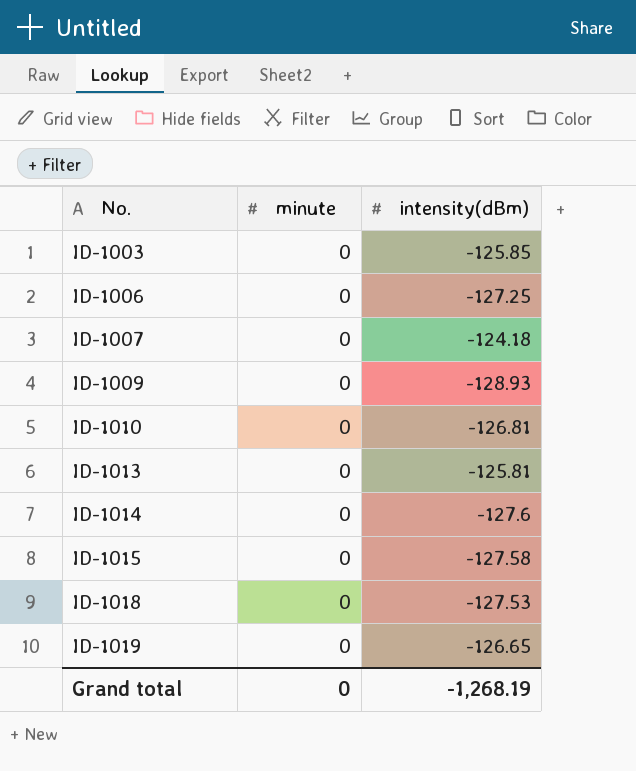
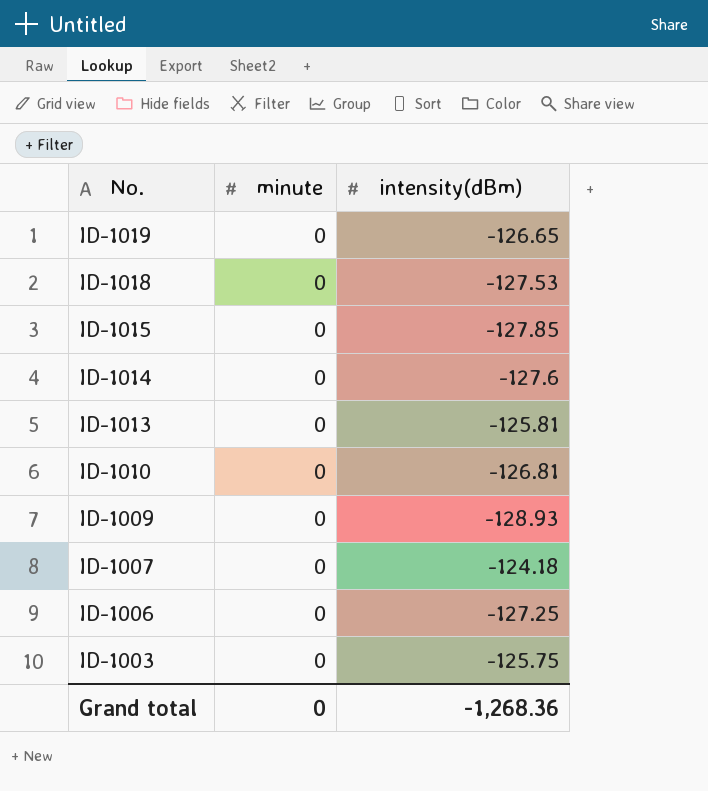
row order: No. ascending -> No. descending
ID-1015 | intensity(dBm): -127.58 -> -127.85
ID-1003 | intensity(dBm): -125.85 -> -125.75
Grand total | intensity(dBm): -1,268.19 -> -1,268.36

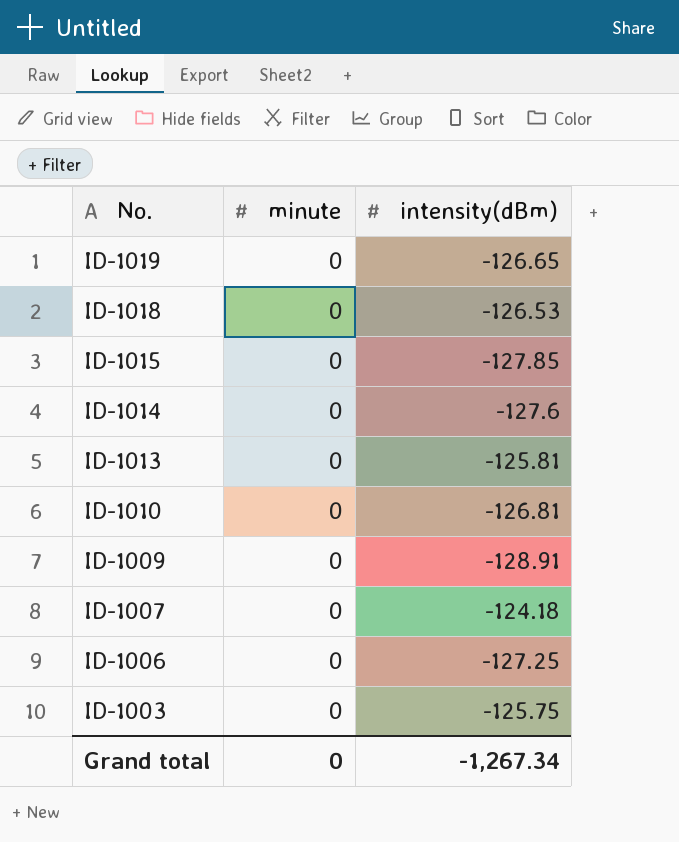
ID-1018 | intensity(dBm): -127.53 -> -126.53
ID-1009 | intensity(dBm): -128.93 -> -128.91
Grand total | intensity(dBm): -1,268.36 -> -1,267.34

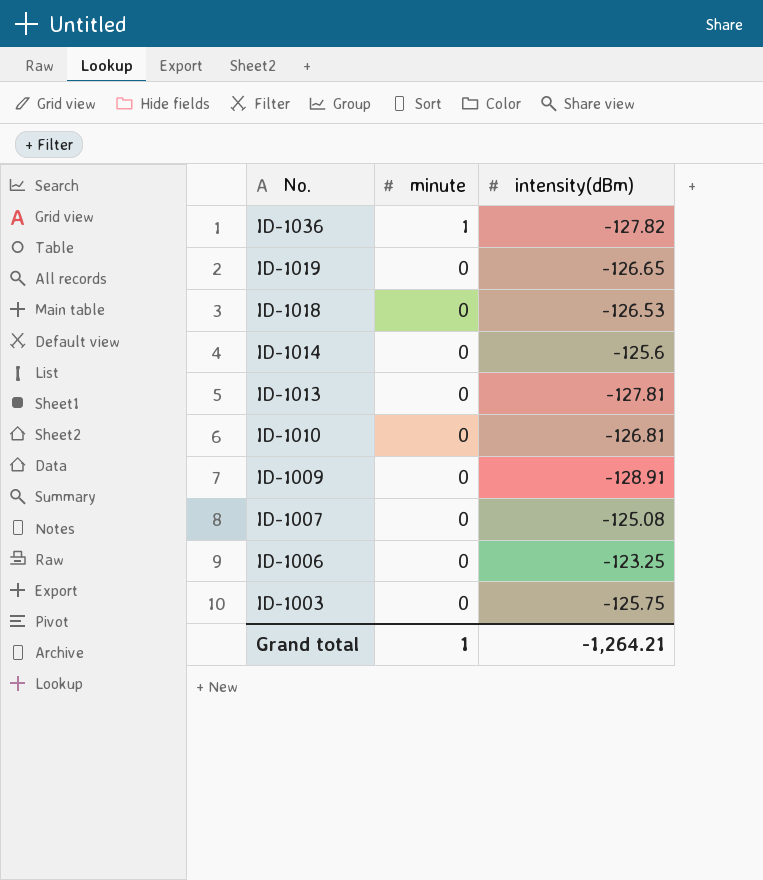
row ID-1015: 0 | -127.85 -> none
row ID-1036: none -> 1 | -127.82
ID-1014 | intensity(dBm): -127.6 -> -125.6
ID-1013 | intensity(dBm): -125.81 -> -127.81
ID-1007 | intensity(dBm): -124.18 -> -125.08
ID-1006 | intensity(dBm): -127.25 -> -123.25
Grand total | minute: 0 -> 1
Grand total | intensity(dBm): -1,267.34 -> -1,264.21

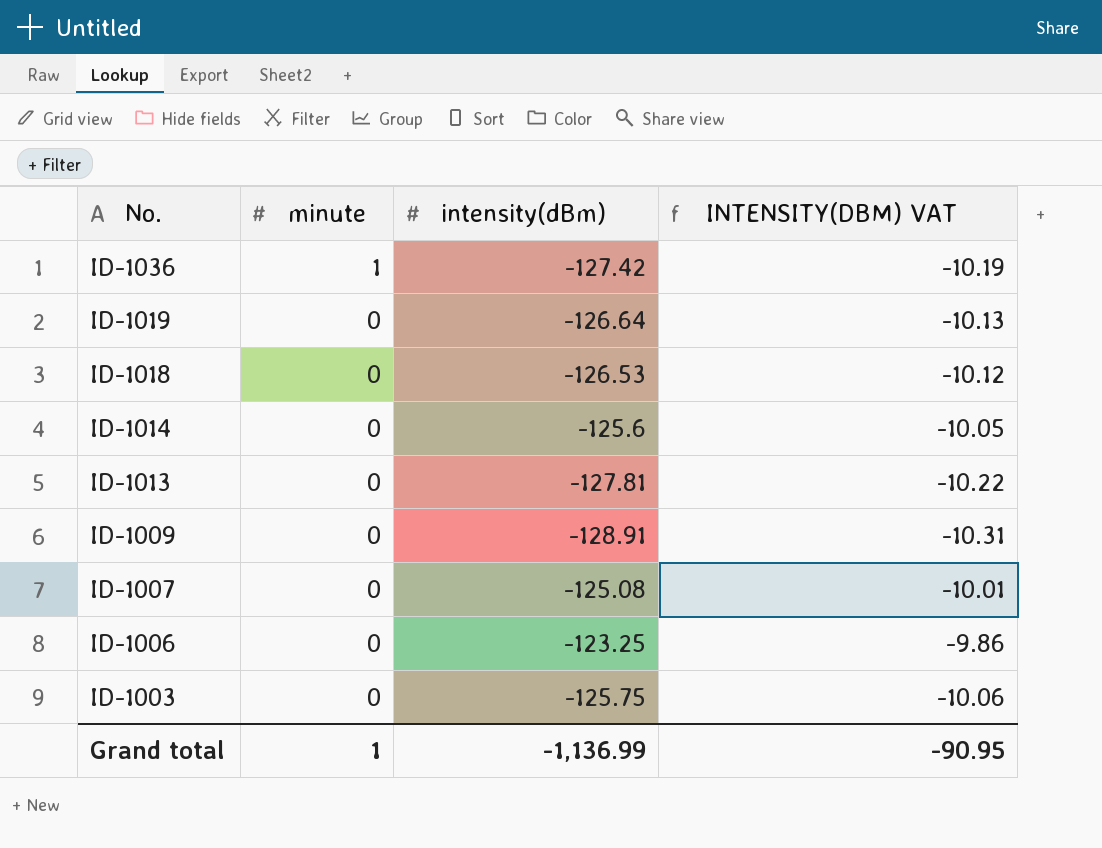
column INTENSITY(DBM) VAT | formula: none -> [intensity(dBm)] * 0.08
row ID-1010: 0 | -126.81 -> none
ID-1036 | intensity(dBm): -127.82 -> -127.42
ID-1019 | intensity(dBm): -126.65 -> -126.64
Grand total | intensity(dBm): -1,264.21 -> -1,136.99

